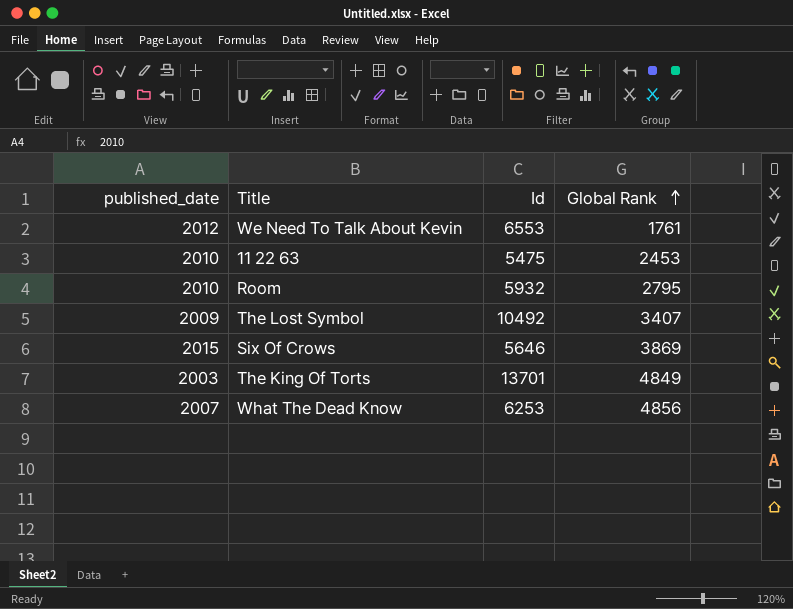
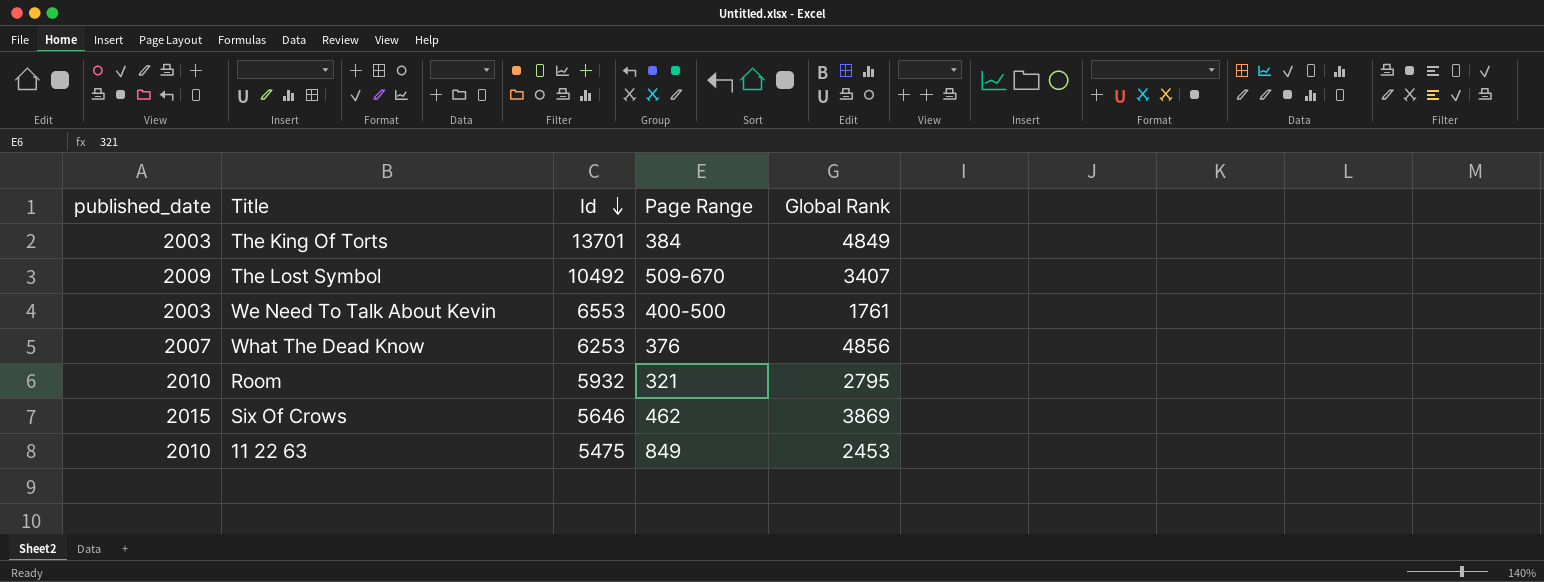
row order: Global Rank ascending -> Id descending
column Page Range | position: none -> 4
We Need To Talk About Kevin | published_date: 2012 -> 2003

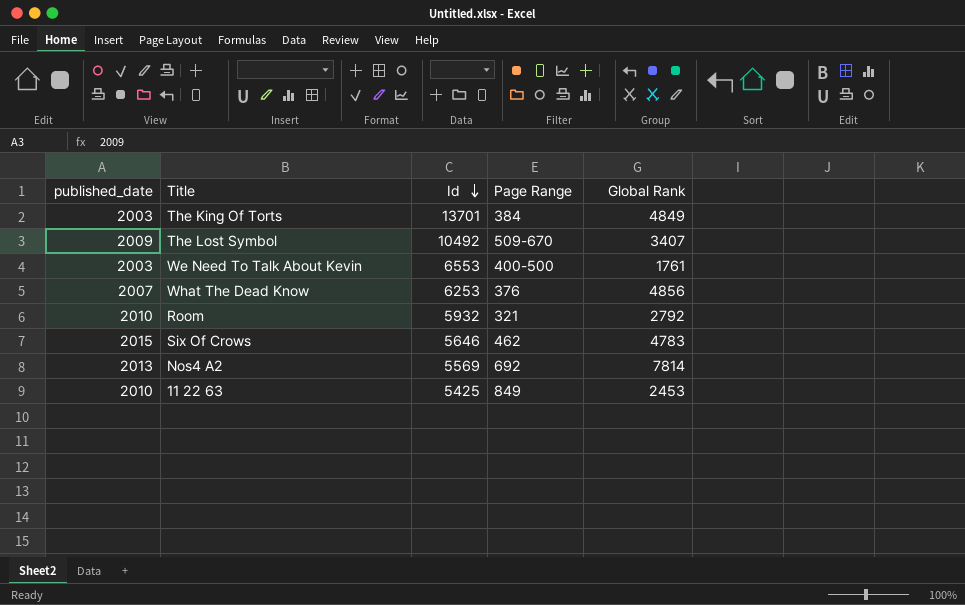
Room | Global Rank: 2795 -> 2792
Six Of Crows | Global Rank: 3869 -> 4783
row Nos4 A2: none -> 2013 | 5569 | 692 | 7814
11 22 63 | Id: 5475 -> 5425

